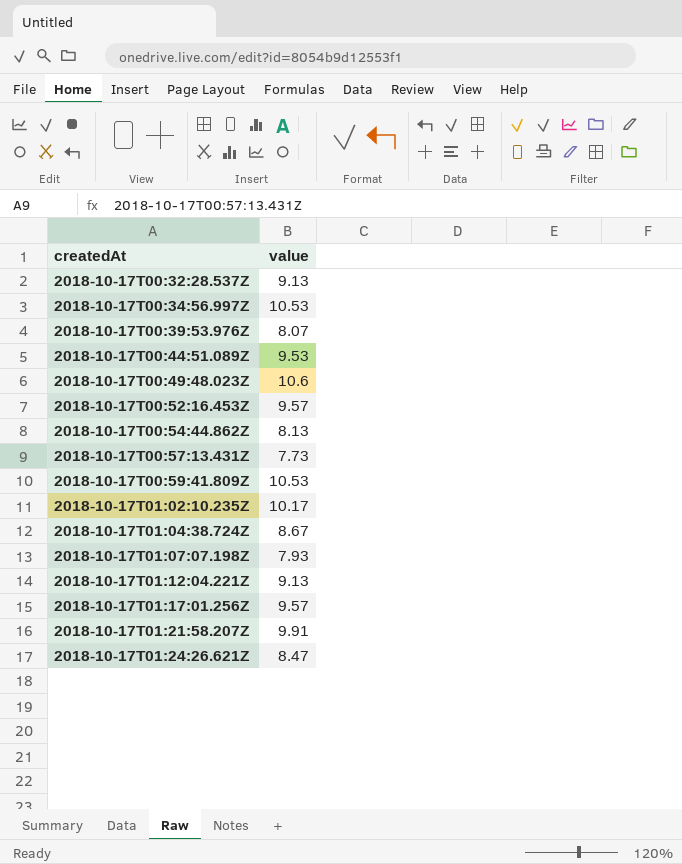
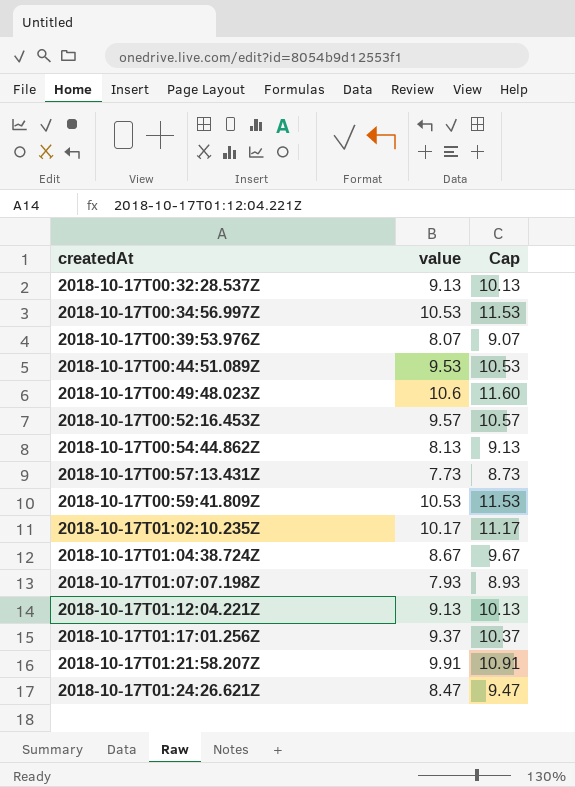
column Cap | formula: none -> [value] + 1
2018-10-17T01:17:01.256Z | value: 9.57 -> 9.37

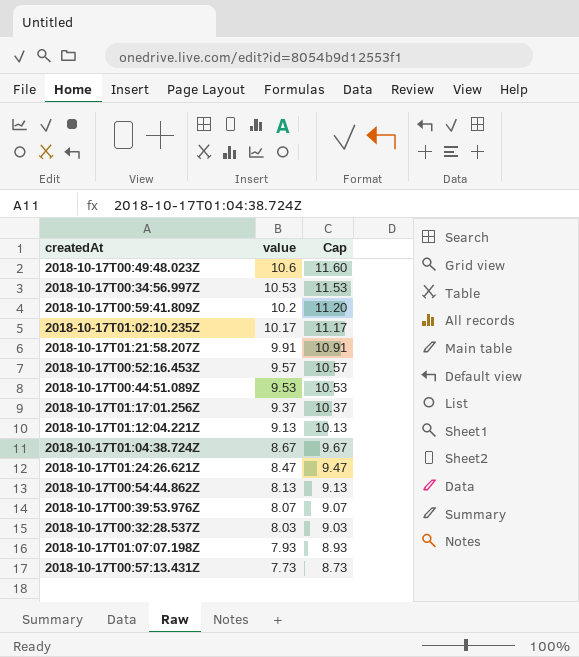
row order: createdAt ascending -> value descending
2018-10-17T00:59:41.809Z | value: 10.53 -> 10.2
2018-10-17T00:59:41.809Z | Cap: 11.53 -> 11.20
2018-10-17T00:32:28.537Z | value: 9.13 -> 8.03
2018-10-17T00:32:28.537Z | Cap: 10.13 -> 9.03

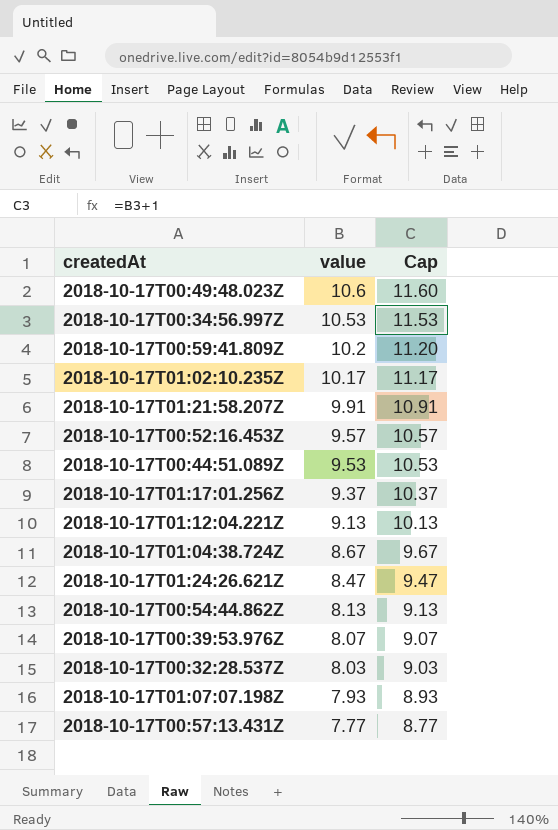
2018-10-17T00:57:13.431Z | value: 7.73 -> 7.77
2018-10-17T00:57:13.431Z | Cap: 8.73 -> 8.77

